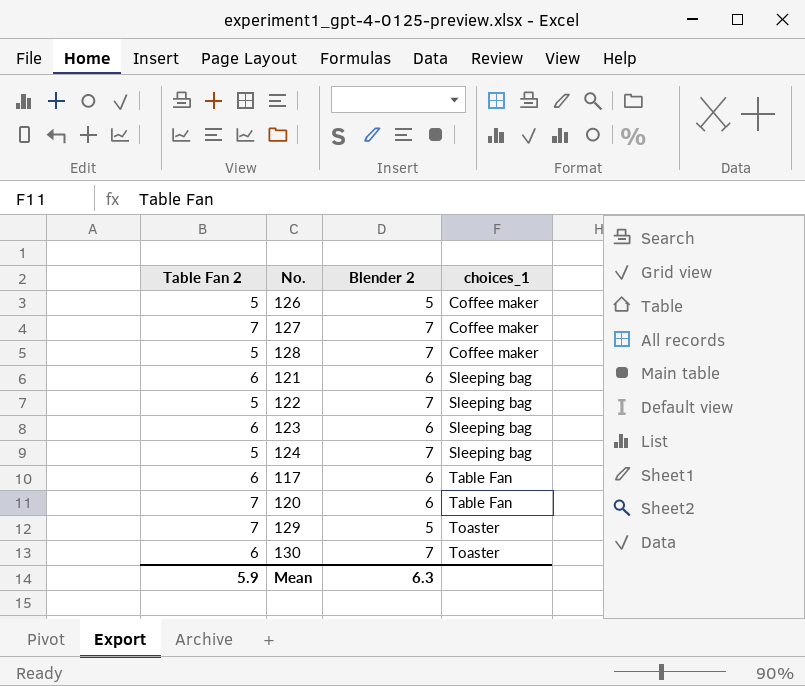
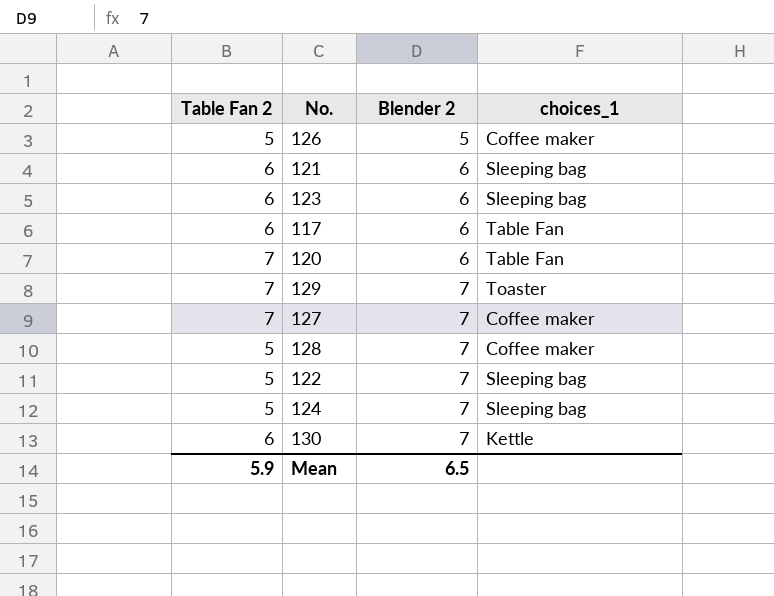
row order: choices_1 ascending -> Blender 2 ascending
129 | Blender 2: 5 -> 7
130 | choices_1: Toaster -> Kettle
Mean | Blender 2: 6.3 -> 6.5

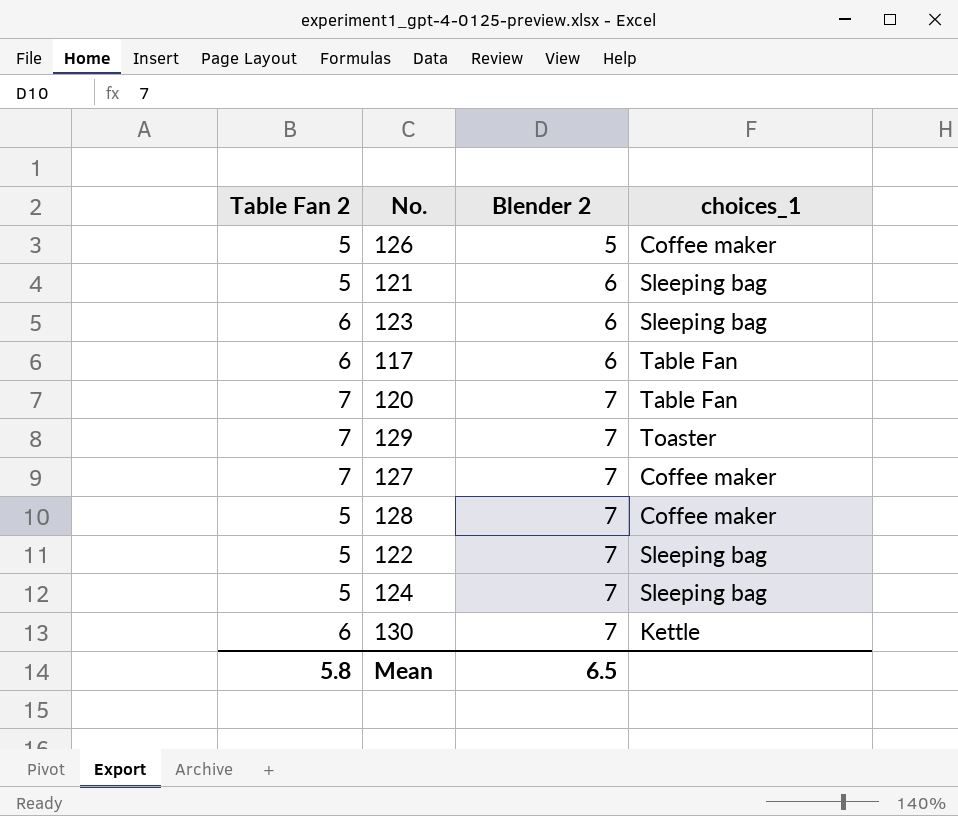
121 | Table Fan 2: 6 -> 5
120 | Blender 2: 6 -> 7
Mean | Table Fan 2: 5.9 -> 5.8

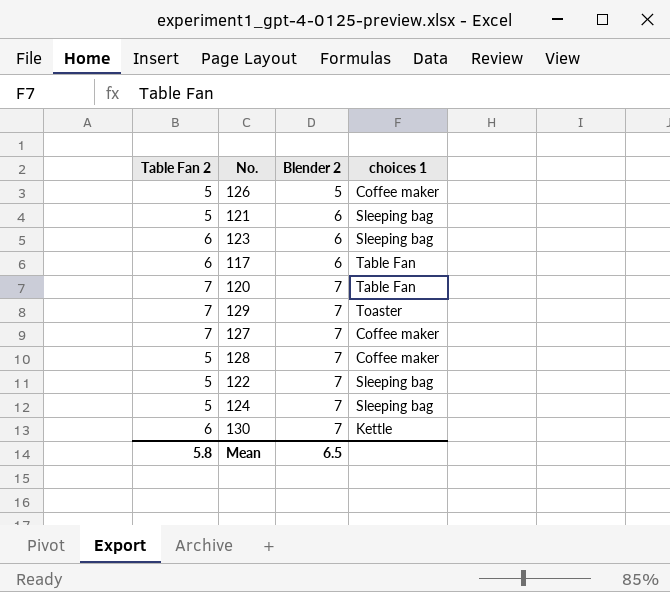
column name: choices_1 -> choices 1

